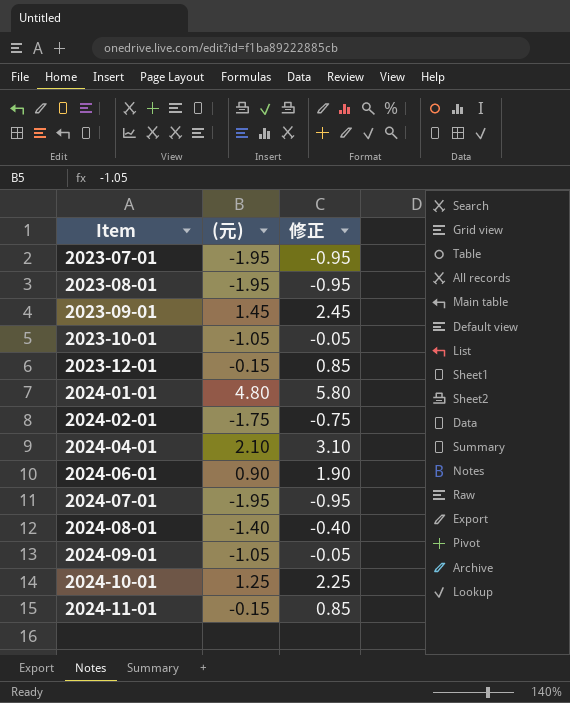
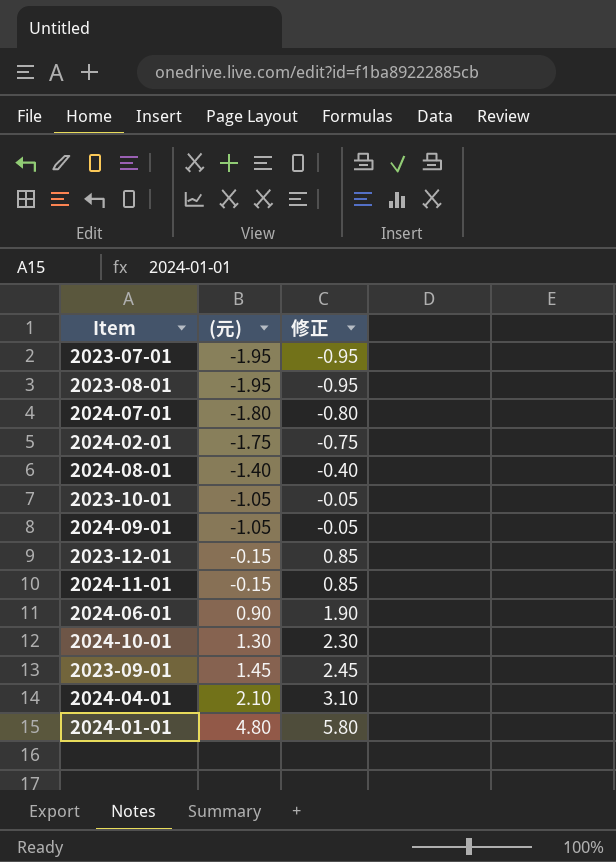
row order: Item ascending -> (元) ascending
2024-07-01 | (元): -1.95 -> -1.80
2024-07-01 | 修正: -0.95 -> -0.80
2024-10-01 | (元): 1.25 -> 1.30
2024-10-01 | 修正: 2.25 -> 2.30

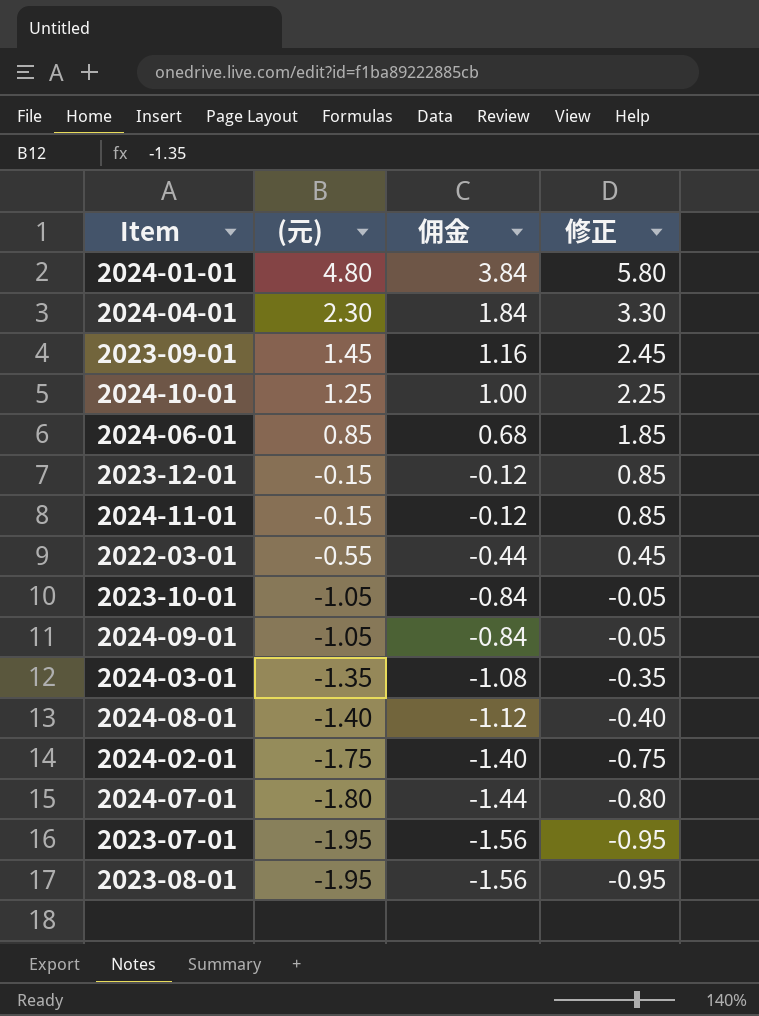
row order: (元) ascending -> (元) descending
column 佣金 | formula: none -> [(元)] * 0.8
2024-04-01 | (元): 2.10 -> 2.30
2024-04-01 | 修正: 3.10 -> 3.30
2024-10-01 | (元): 1.30 -> 1.25
2024-10-01 | 修正: 2.30 -> 2.25
2024-06-01 | (元): 0.90 -> 0.85
2024-06-01 | 修正: 1.90 -> 1.85
row 2022-03-01: none -> -0.55 | -0.44 | 0.45
row 2024-03-01: none -> -1.35 | -1.08 | -0.35

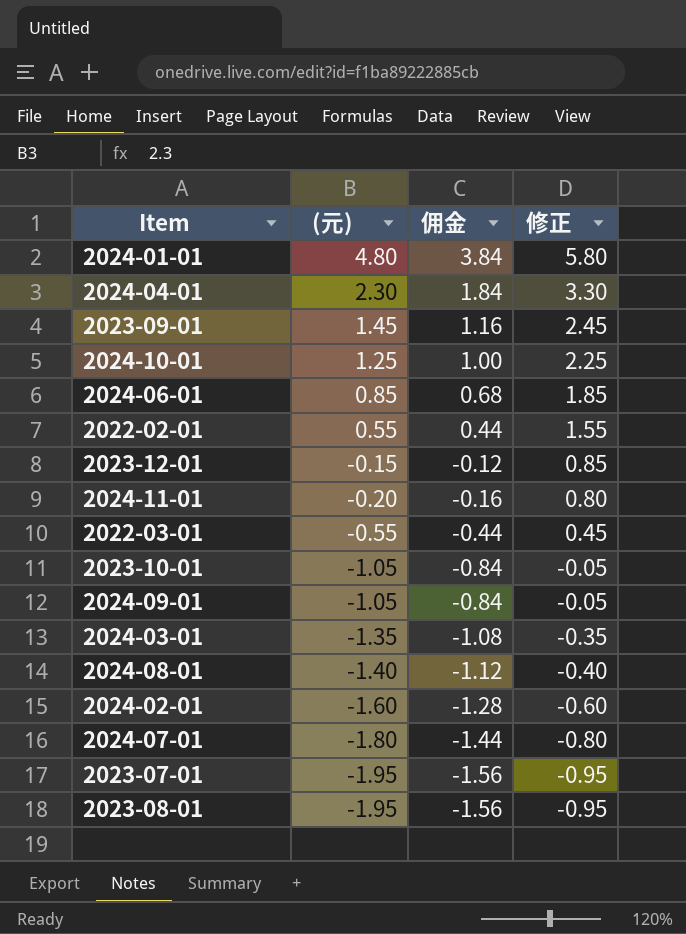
row 2022-02-01: none -> 0.55 | 0.44 | 1.55
2024-11-01 | (元): -0.15 -> -0.20
2024-11-01 | 佣金: -0.12 -> -0.16
2024-11-01 | 修正: 0.85 -> 0.80
2024-02-01 | (元): -1.75 -> -1.60
2024-02-01 | 佣金: -1.40 -> -1.28
2024-02-01 | 修正: -0.75 -> -0.60

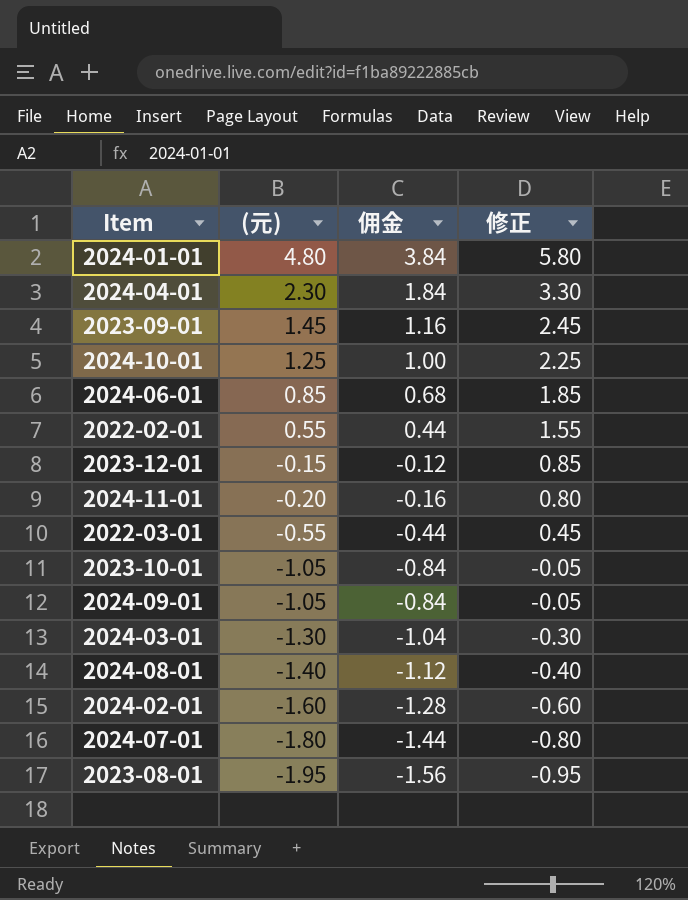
row 2023-07-01: -1.95 | -1.56 | -0.95 -> none
2024-03-01 | (元): -1.35 -> -1.30
2024-03-01 | 佣金: -1.08 -> -1.04
2024-03-01 | 修正: -0.35 -> -0.30

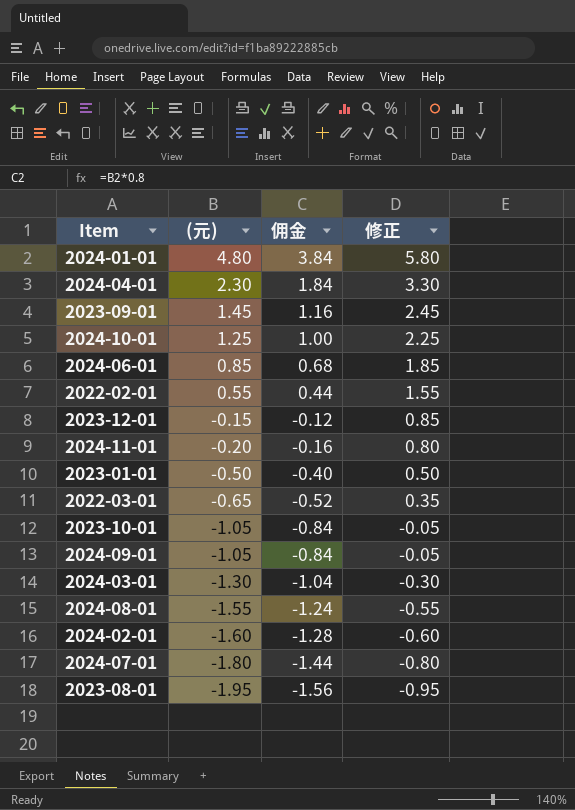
row 2023-01-01: none -> -0.50 | -0.40 | 0.50
2022-03-01 | (元): -0.55 -> -0.65
2022-03-01 | 佣金: -0.44 -> -0.52
2022-03-01 | 修正: 0.45 -> 0.35
2024-08-01 | (元): -1.40 -> -1.55
2024-08-01 | 佣金: -1.12 -> -1.24
2024-08-01 | 修正: -0.40 -> -0.55

